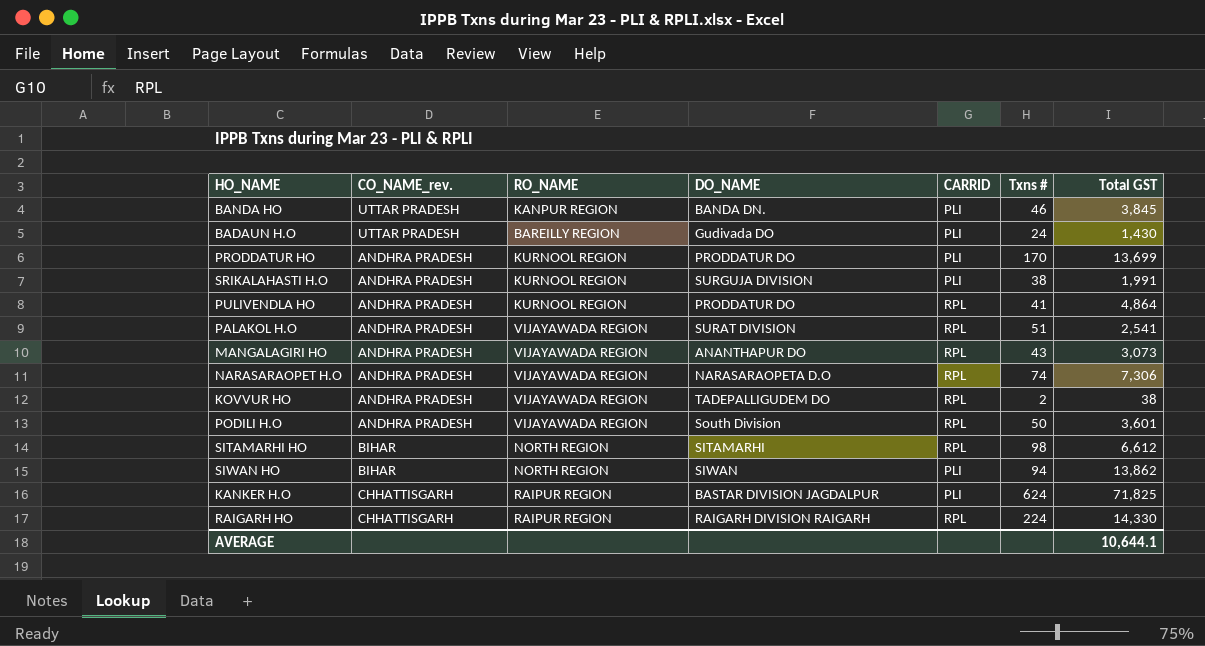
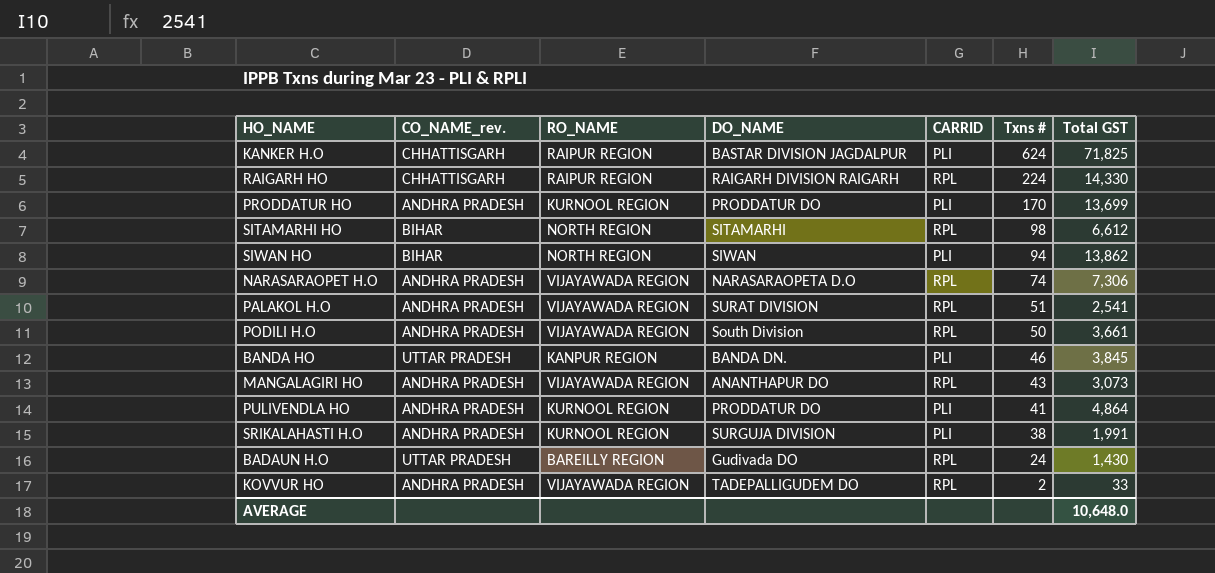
row order: none -> Txns # descending
PODILI H.O | Total GST: 3,601 -> 3,661
PULIVENDLA HO | CARRID: RPL -> PLI
BADAUN H.O | CARRID: PLI -> RPL
KOVVUR HO | Total GST: 38 -> 33
AVERAGE | Total GST: 10,644.1 -> 10,648.0

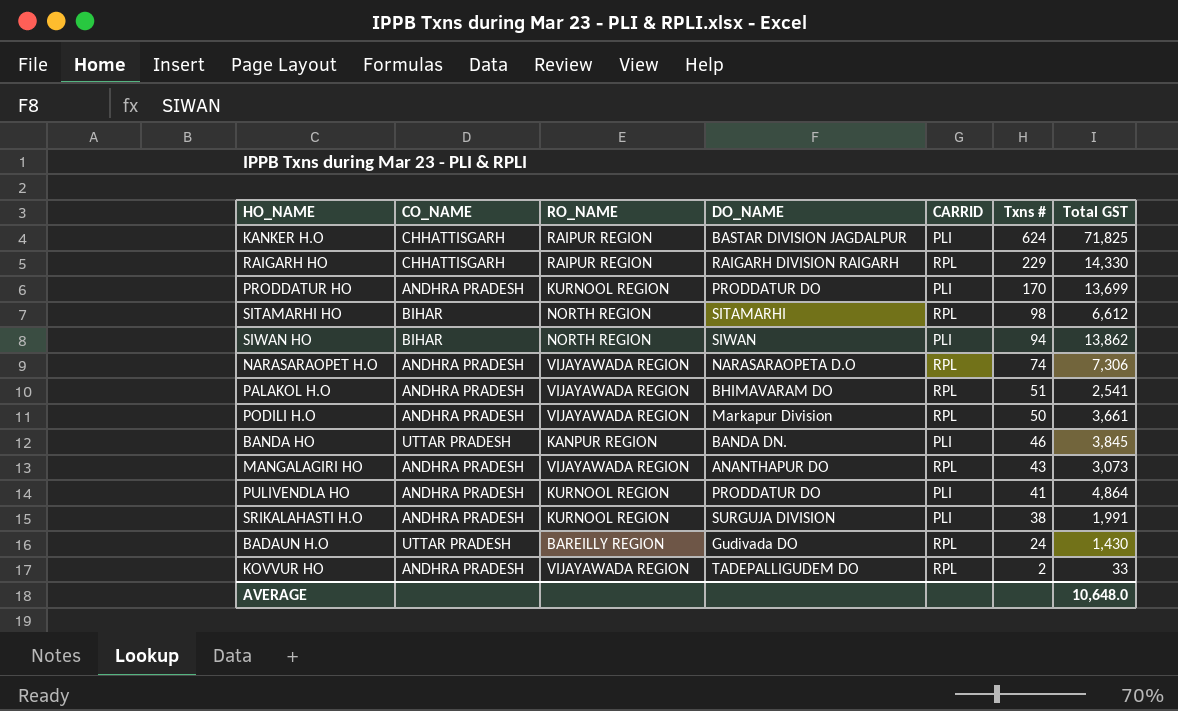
column name: CO_NAME_rev. -> CO_NAME
RAIGARH HO | Txns #: 224 -> 229
PALAKOL H.O | DO_NAME: SURAT DIVISION -> BHIMAVARAM DO
PODILI H.O | DO_NAME: South Division -> Markapur Division

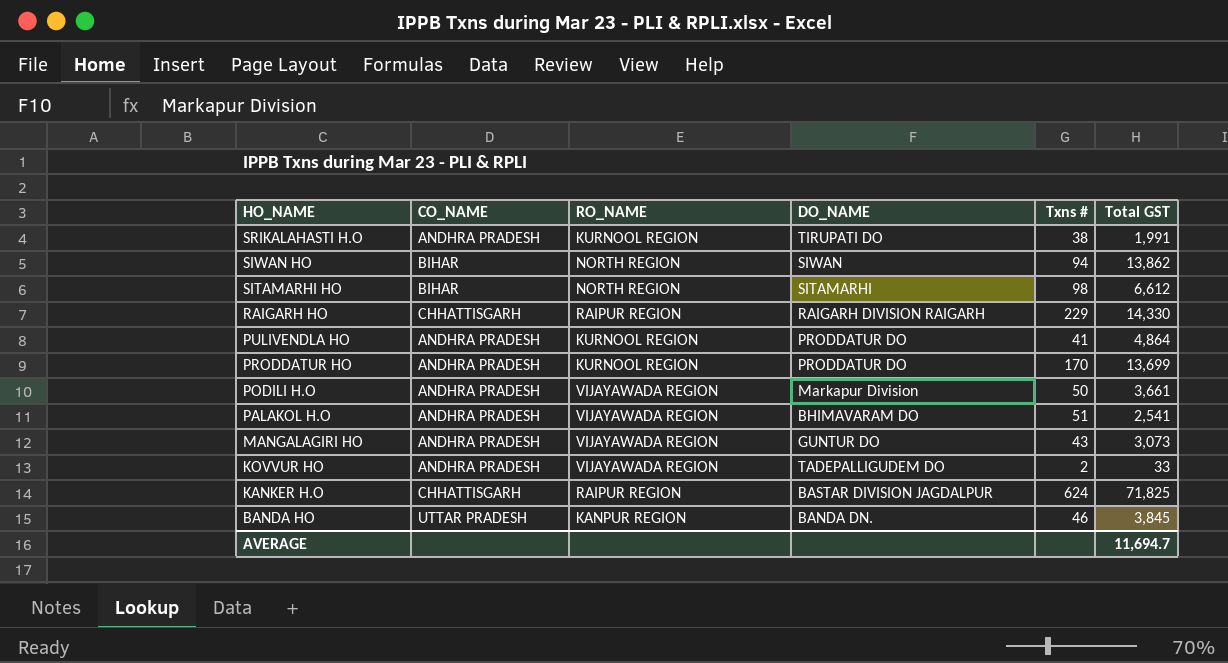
row order: Txns # descending -> HO_NAME descending
column CARRID | position: 5 -> none
row NARASARAOPET H.O: ANDHRA PRADESH | VIJAYAWADA REGION | NARASARAOPETA D.O | RPL | 74 | 7,306 -> none
row BADAUN H.O: UTTAR PRADESH | BAREILLY REGION | Gudivada DO | RPL | 24 | 1,430 -> none
SRIKALAHASTI H.O | DO_NAME: SURGUJA DIVISION -> TIRUPATI DO
MANGALAGIRI HO | DO_NAME: ANANTHAPUR DO -> GUNTUR DO
AVERAGE | Total GST: 10,648.0 -> 11,694.7

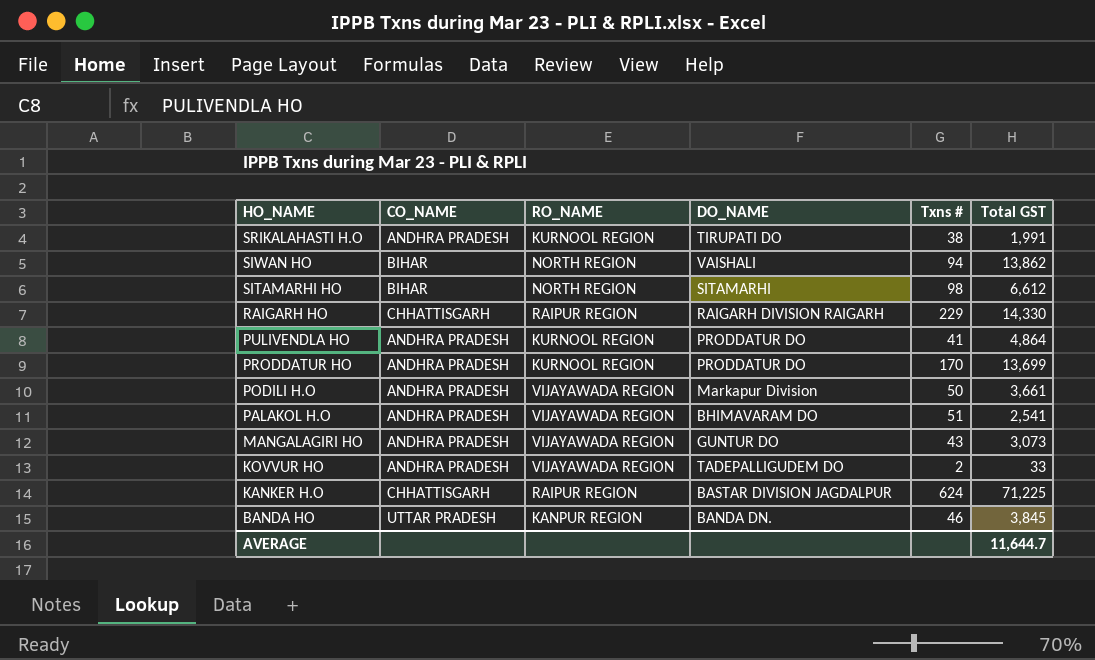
SIWAN HO | DO_NAME: SIWAN -> VAISHALI
KANKER H.O | Total GST: 71,825 -> 71,225
AVERAGE | Total GST: 11,694.7 -> 11,644.7

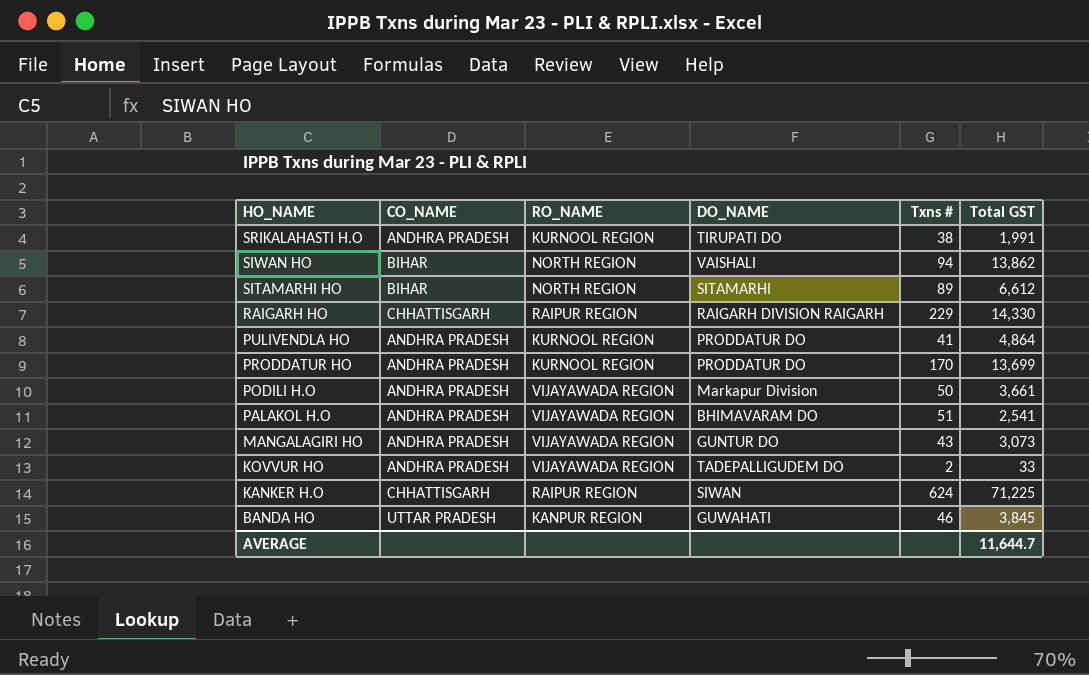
SITAMARHI HO | Txns #: 98 -> 89
KANKER H.O | DO_NAME: BASTAR DIVISION JAGDALPUR -> SIWAN
BANDA HO | DO_NAME: BANDA DN. -> GUWAHATI

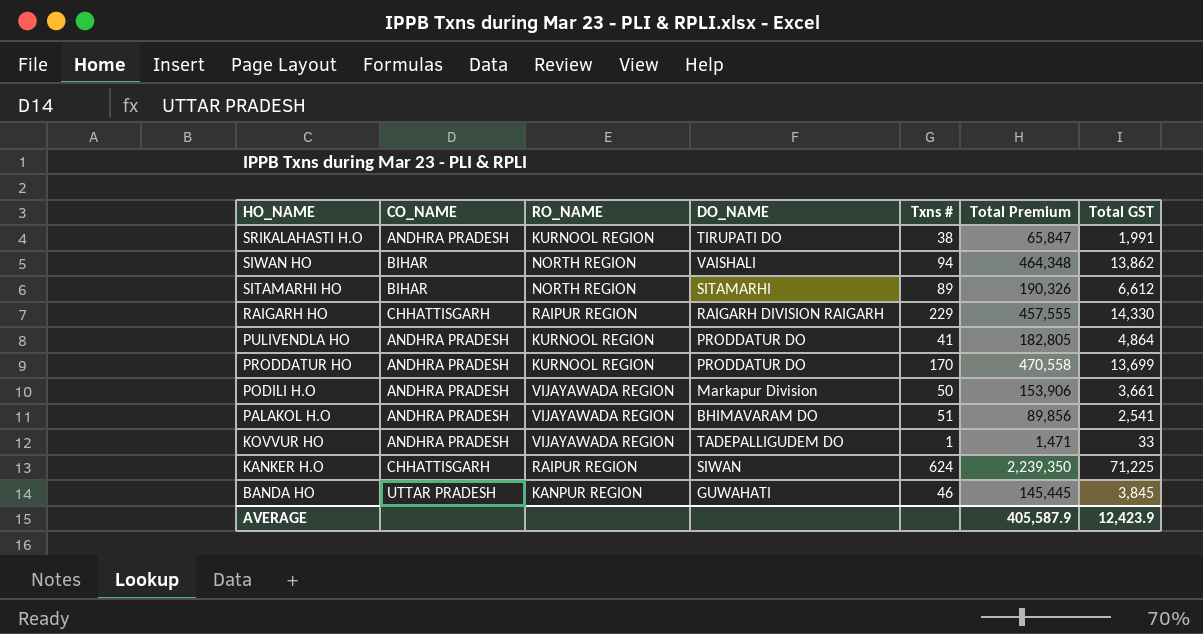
column Total Premium | position: none -> 6
row MANGALAGIRI HO: ANDHRA PRADESH | VIJAYAWADA REGION | GUNTUR DO | 43 | 3,073 -> none
KOVVUR HO | Txns #: 2 -> 1
AVERAGE | Total GST: 11,644.7 -> 12,423.9

